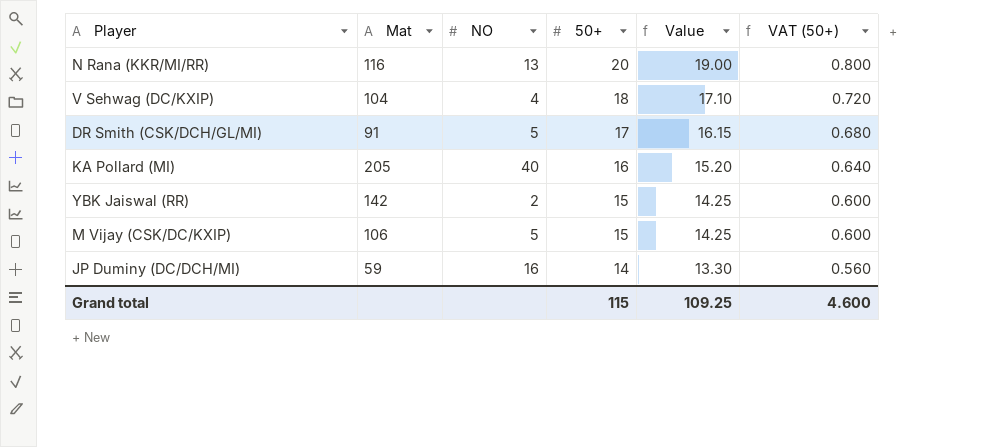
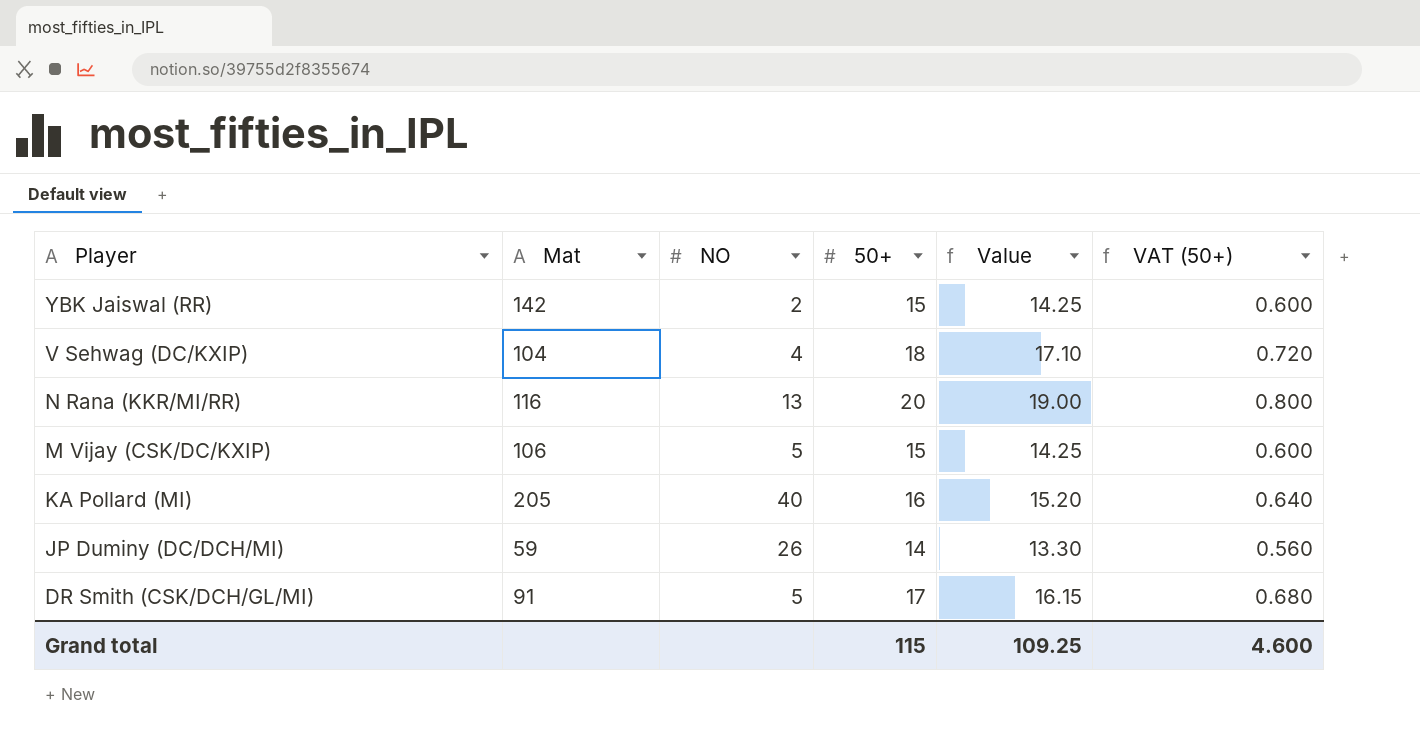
row order: 50+ descending -> Player descending
JP Duminy (DC/DCH/MI) | NO: 16 -> 26

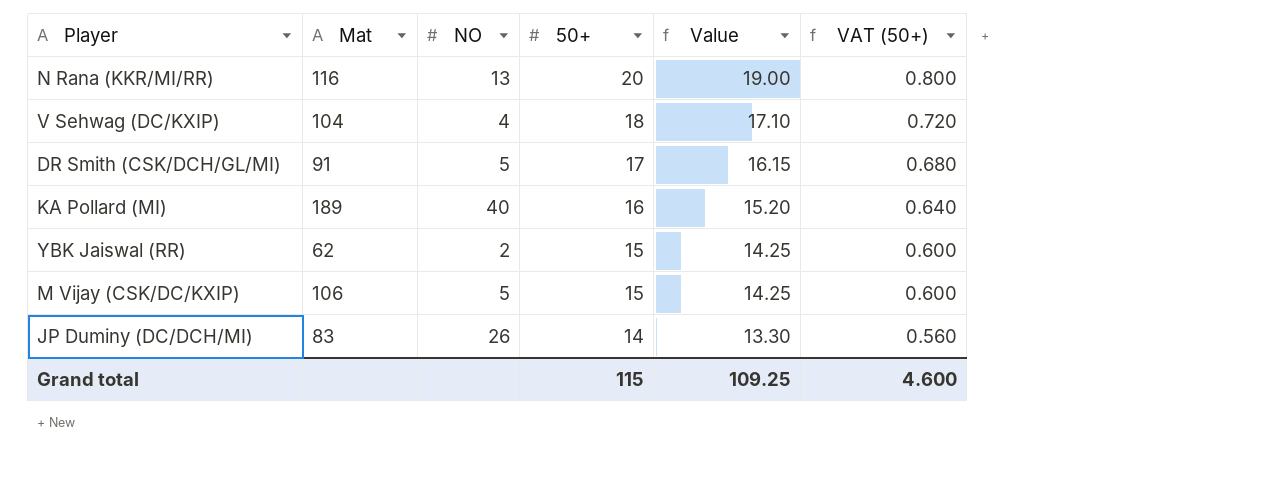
row order: Player descending -> 50+ descending
KA Pollard (MI) | Mat: 205 -> 189
YBK Jaiswal (RR) | Mat: 142 -> 62
JP Duminy (DC/DCH/MI) | Mat: 59 -> 83

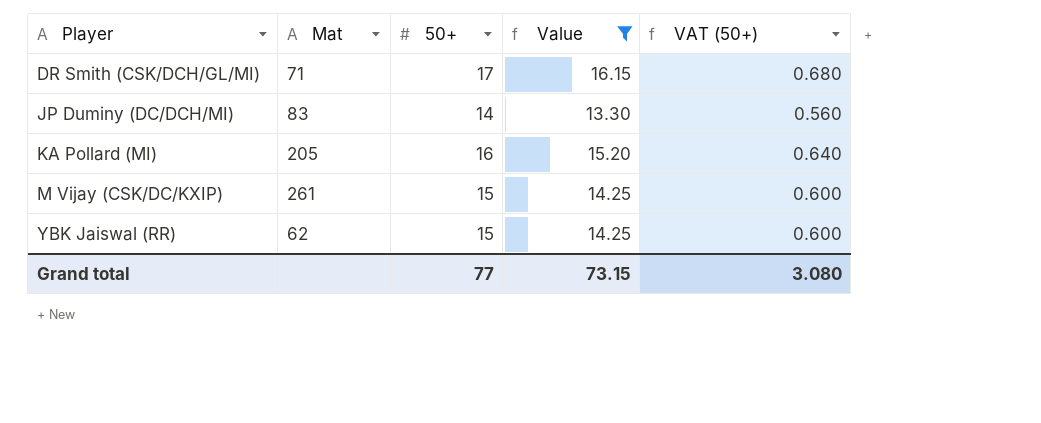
filter: none -> Value <= 16.15
row order: 50+ descending -> Player ascending
column NO | position: 3 -> none
DR Smith (CSK/DCH/GL/MI) | Mat: 91 -> 71
KA Pollard (MI) | Mat: 189 -> 205
M Vijay (CSK/DC/KXIP) | Mat: 106 -> 261
Grand total | 50+: 115 -> 77
Grand total | Value: 109.25 -> 73.15
Grand total | VAT (50+): 4.600 -> 3.080

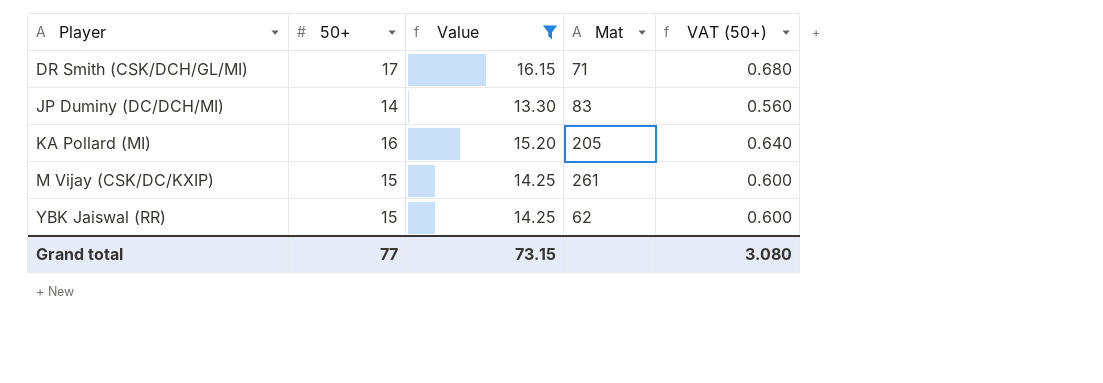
column Mat | position: 2 -> 4

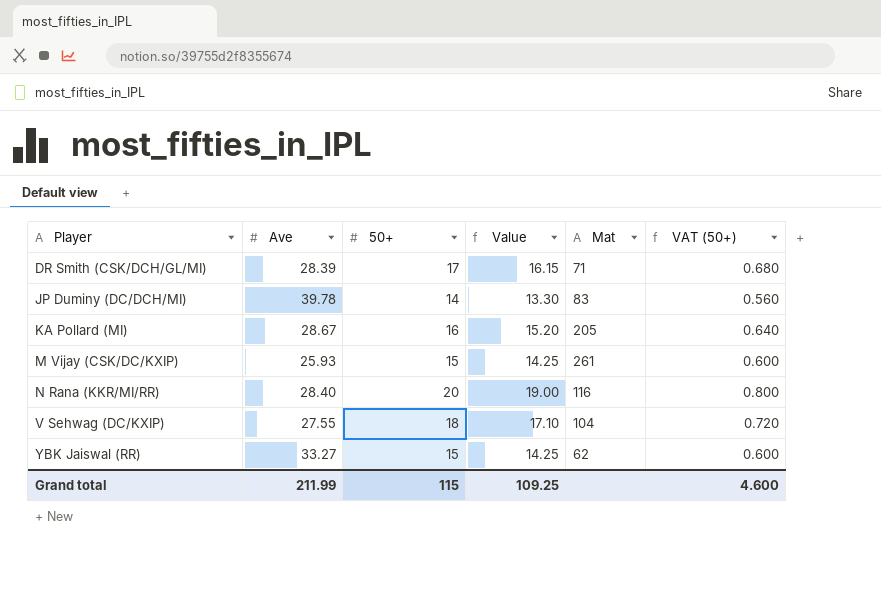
filter: Value <= 16.15 -> none
column Ave | position: none -> 2
Grand total | 50+: 77 -> 115
Grand total | Value: 73.15 -> 109.25
Grand total | VAT (50+): 3.080 -> 4.600

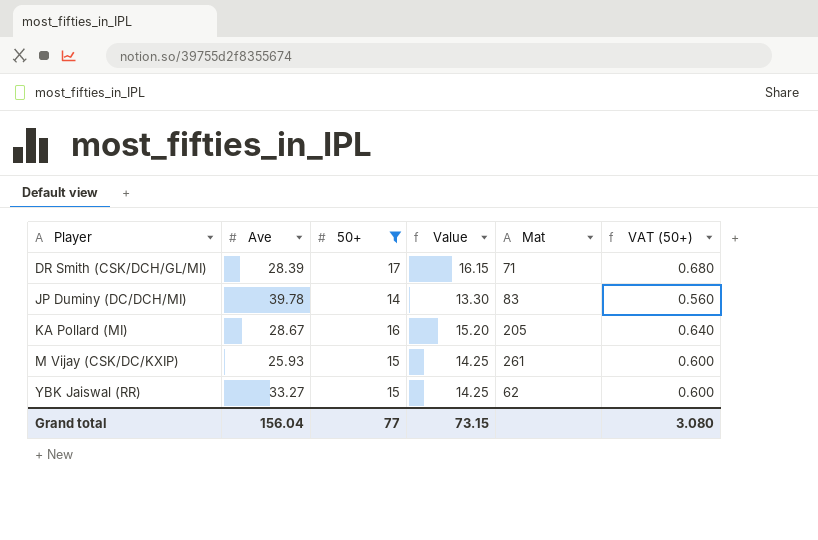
filter: none -> 50+ <= 17
Grand total | Ave: 211.99 -> 156.04
Grand total | 50+: 115 -> 77
Grand total | Value: 109.25 -> 73.15
Grand total | VAT (50+): 4.600 -> 3.080

